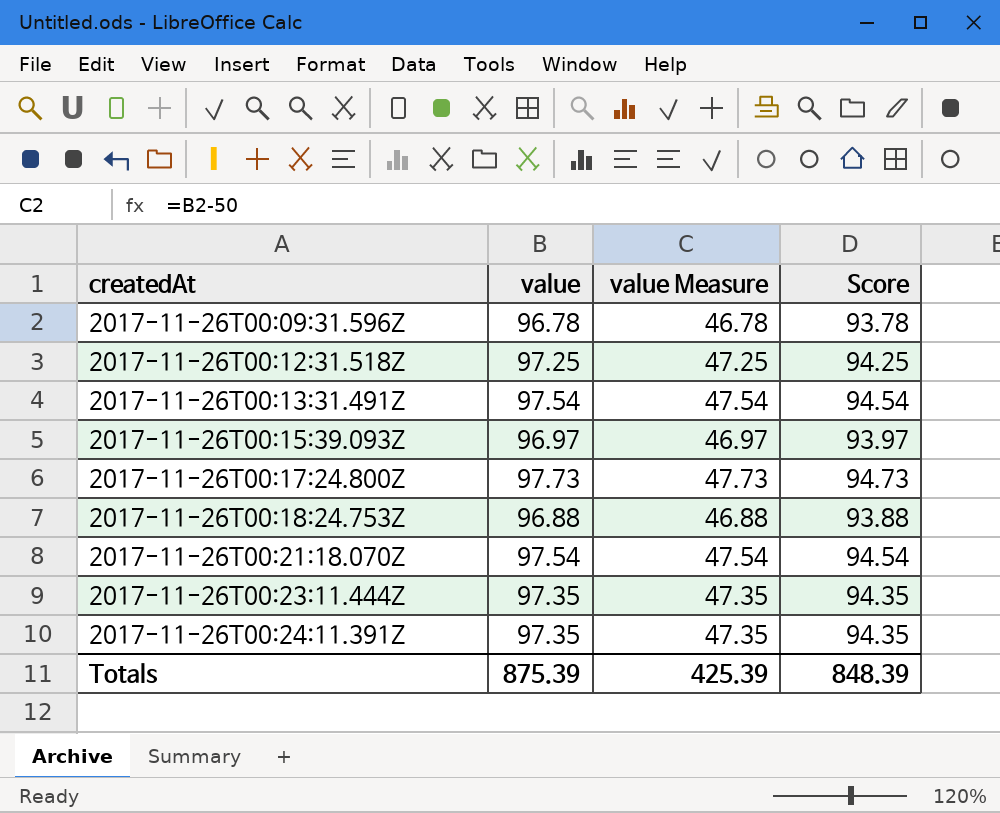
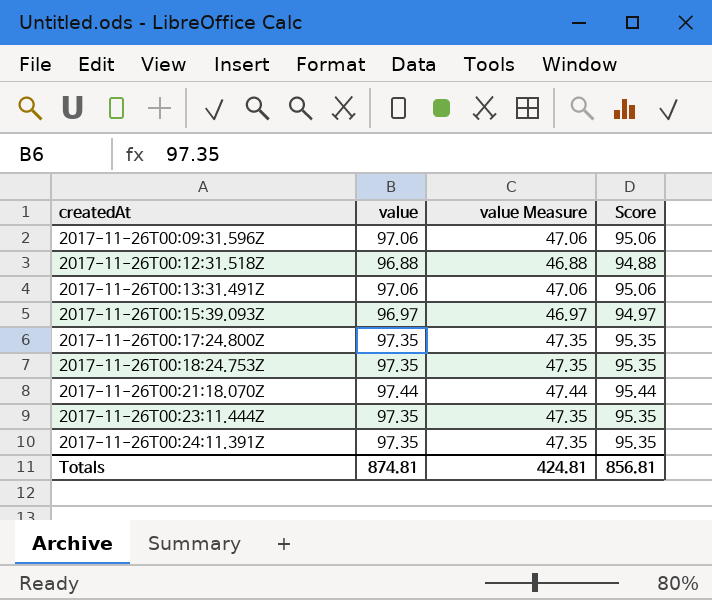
column Score | formula: [value] - 3 -> [value] - 2
2017-11-26T00:09:31.596Z | value: 96.78 -> 97.06
2017-11-26T00:09:31.596Z | value Measure: 46.78 -> 47.06
2017-11-26T00:12:31.518Z | value: 97.25 -> 96.88
2017-11-26T00:12:31.518Z | value Measure: 47.25 -> 46.88
2017-11-26T00:13:31.491Z | value: 97.54 -> 97.06
2017-11-26T00:13:31.491Z | value Measure: 47.54 -> 47.06
2017-11-26T00:17:24.800Z | value: 97.73 -> 97.35
2017-11-26T00:17:24.800Z | value Measure: 47.73 -> 47.35
2017-11-26T00:18:24.753Z | value: 96.88 -> 97.35
2017-11-26T00:18:24.753Z | value Measure: 46.88 -> 47.35
2017-11-26T00:21:18.070Z | value: 97.54 -> 97.44
2017-11-26T00:21:18.070Z | value Measure: 47.54 -> 47.44
Totals | value: 875.39 -> 874.81
Totals | value Measure: 425.39 -> 424.81
Totals | Score: 848.39 -> 856.81

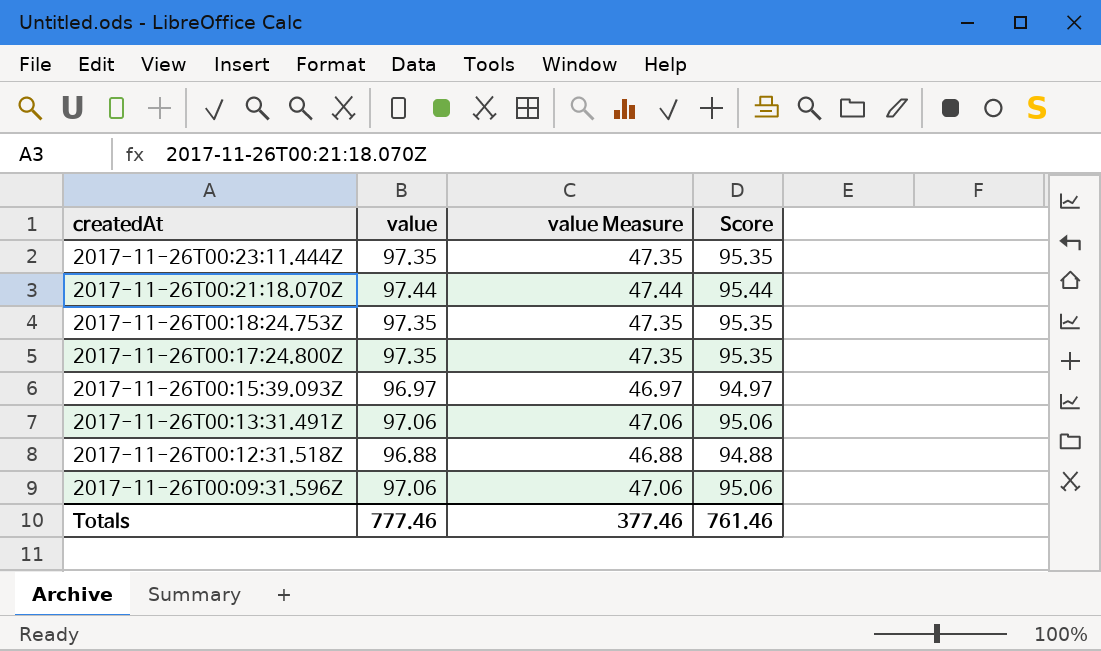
row order: createdAt ascending -> createdAt descending
row 2017-11-26T00:24:11.391Z: 97.35 | 47.35 | 95.35 -> none
Totals | value: 874.81 -> 777.46
Totals | value Measure: 424.81 -> 377.46
Totals | Score: 856.81 -> 761.46

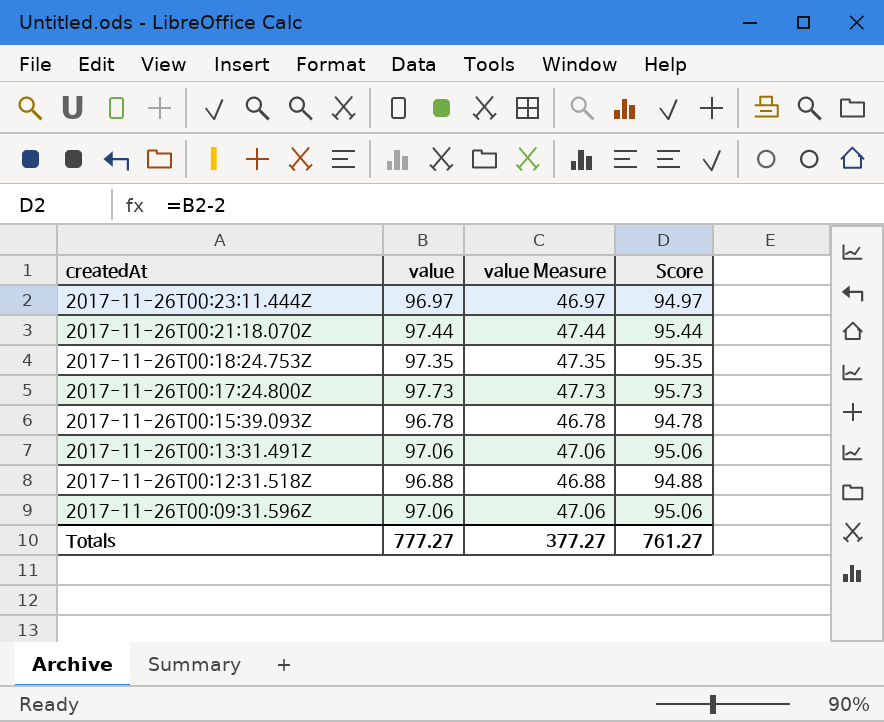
2017-11-26T00:23:11.444Z | value: 97.35 -> 96.97
2017-11-26T00:23:11.444Z | value Measure: 47.35 -> 46.97
2017-11-26T00:23:11.444Z | Score: 95.35 -> 94.97
2017-11-26T00:17:24.800Z | value: 97.35 -> 97.73
2017-11-26T00:17:24.800Z | value Measure: 47.35 -> 47.73
2017-11-26T00:17:24.800Z | Score: 95.35 -> 95.73
2017-11-26T00:15:39.093Z | value: 96.97 -> 96.78
2017-11-26T00:15:39.093Z | value Measure: 46.97 -> 46.78
2017-11-26T00:15:39.093Z | Score: 94.97 -> 94.78
Totals | value: 777.46 -> 777.27
Totals | value Measure: 377.46 -> 377.27
Totals | Score: 761.46 -> 761.27

